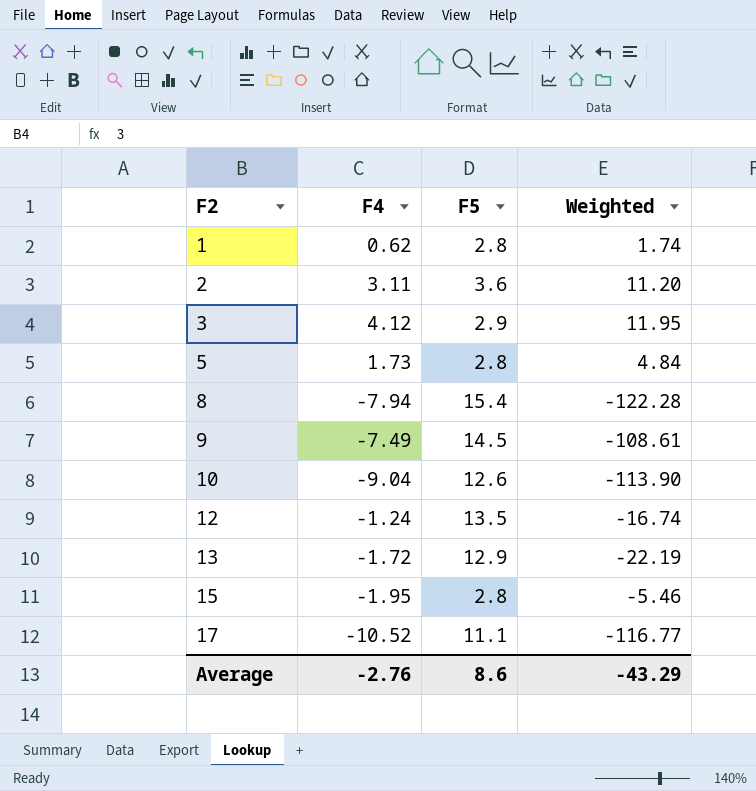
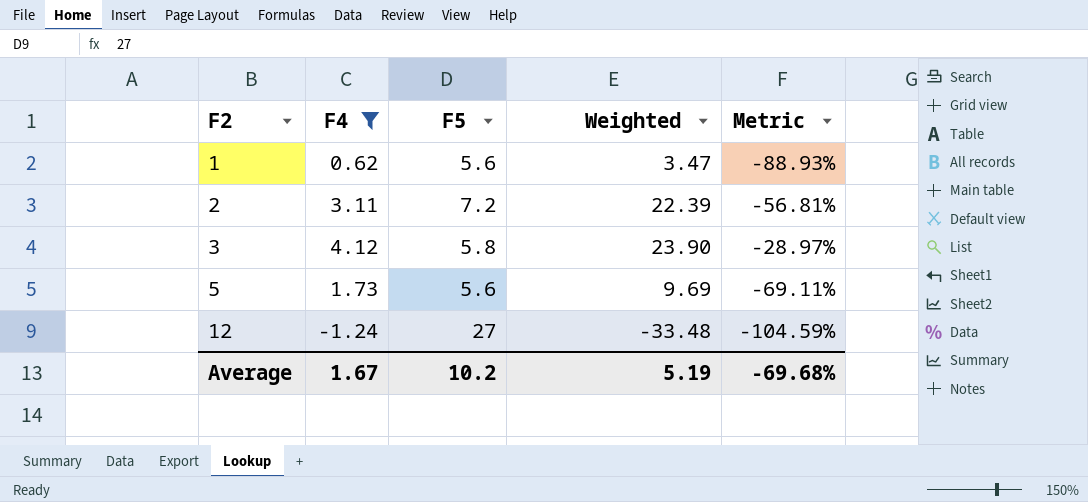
filter: none -> F4 >= -1.24
column Metric | formula: none -> ([F4] - [F5]) / [F5]
1 | F5: 2.8 -> 5.6
1 | Weighted: 1.74 -> 3.47
2 | F5: 3.6 -> 7.2
2 | Weighted: 11.20 -> 22.39
3 | F5: 2.9 -> 5.8
3 | Weighted: 11.95 -> 23.90
5 | F5: 2.8 -> 5.6
5 | Weighted: 4.84 -> 9.69
12 | F5: 13.5 -> 27
12 | Weighted: -16.74 -> -33.48
Average | F4: -2.76 -> 1.67
Average | F5: 8.6 -> 10.2
Average | Weighted: -43.29 -> 5.19

